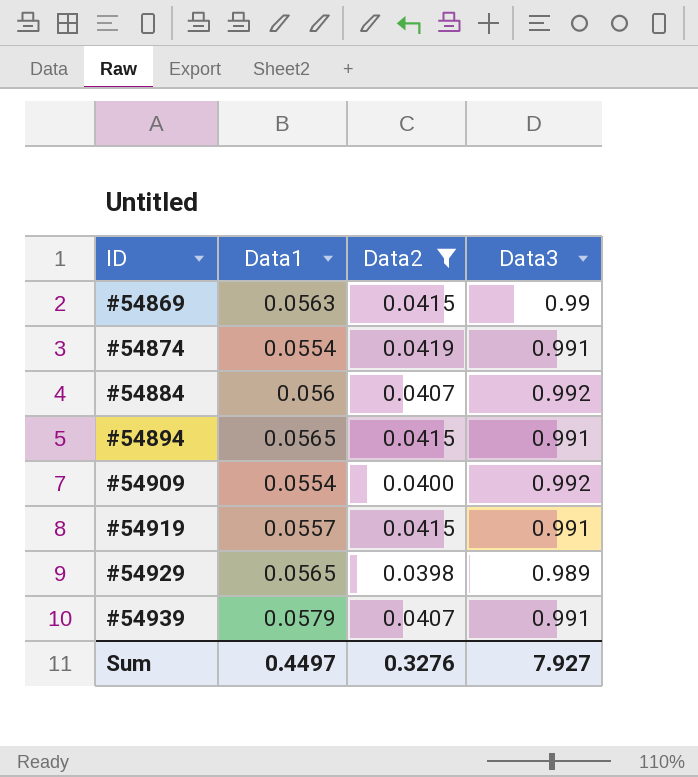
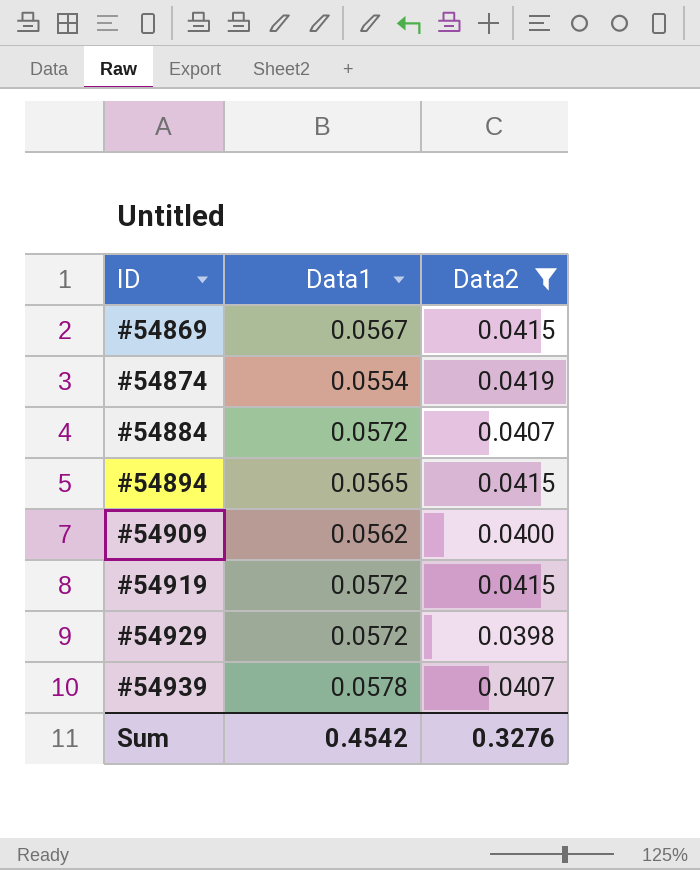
column Data3 | position: 4 -> none
#54869 | Data1: 0.0563 -> 0.0567
#54884 | Data1: 0.056 -> 0.0572
#54909 | Data1: 0.0554 -> 0.0562
#54919 | Data1: 0.0557 -> 0.0572
#54929 | Data1: 0.0565 -> 0.0572
#54939 | Data1: 0.0579 -> 0.0578
Sum | Data1: 0.4497 -> 0.4542

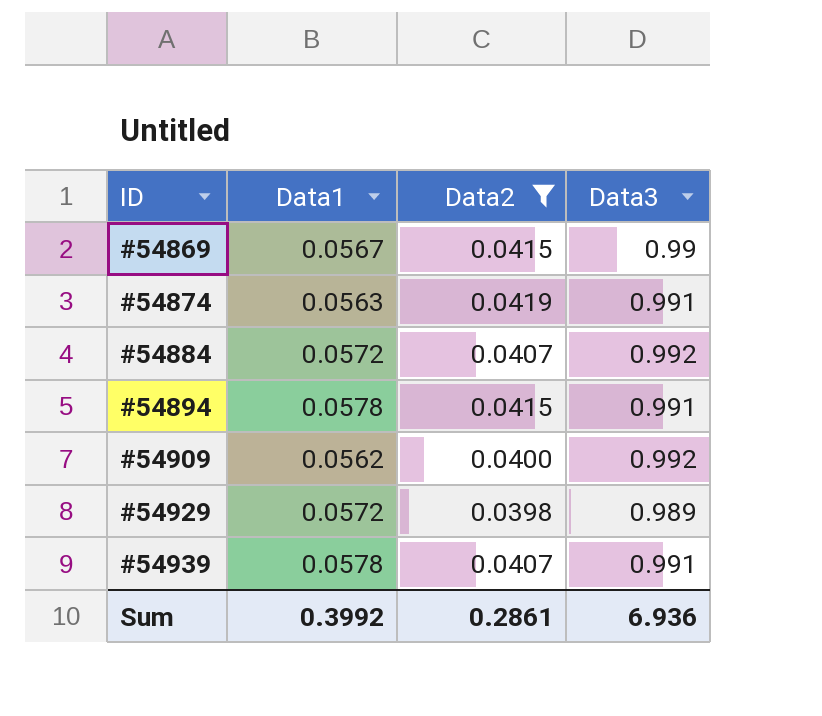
column Data3 | position: none -> 4
row #54919: 0.0572 | 0.0415 -> none
#54874 | Data1: 0.0554 -> 0.0563
#54894 | Data1: 0.0565 -> 0.0578
Sum | Data1: 0.4542 -> 0.3992
Sum | Data2: 0.3276 -> 0.2861

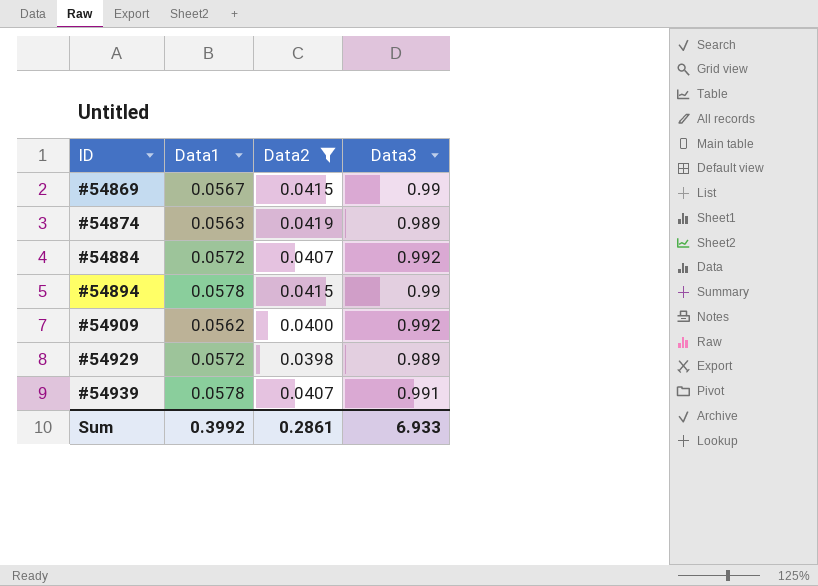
#54874 | Data3: 0.991 -> 0.989
#54894 | Data3: 0.991 -> 0.99
Sum | Data3: 6.936 -> 6.933

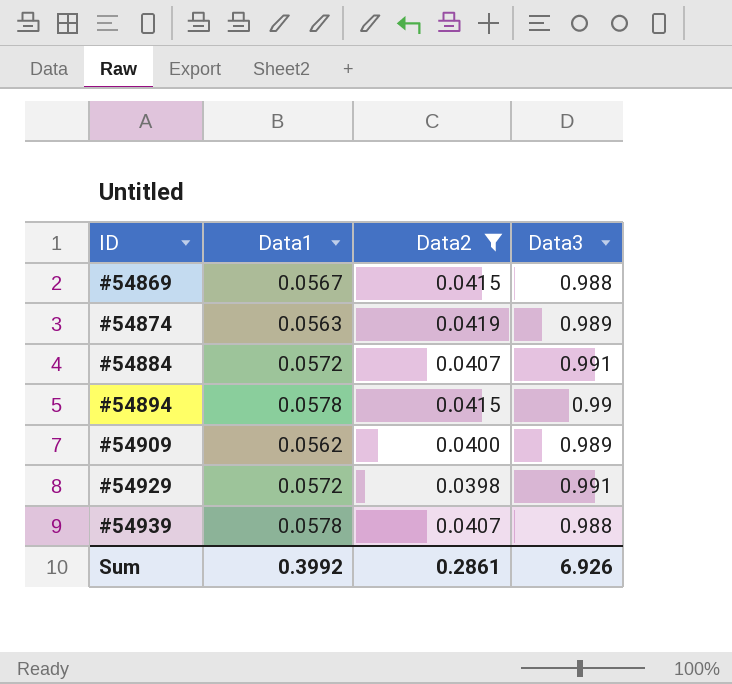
#54869 | Data3: 0.99 -> 0.988
#54884 | Data3: 0.992 -> 0.991
#54909 | Data3: 0.992 -> 0.989
#54929 | Data3: 0.989 -> 0.991
#54939 | Data3: 0.991 -> 0.988
Sum | Data3: 6.933 -> 6.926

